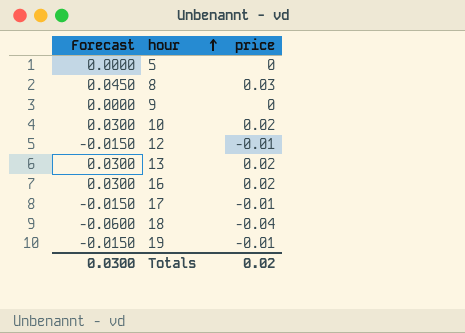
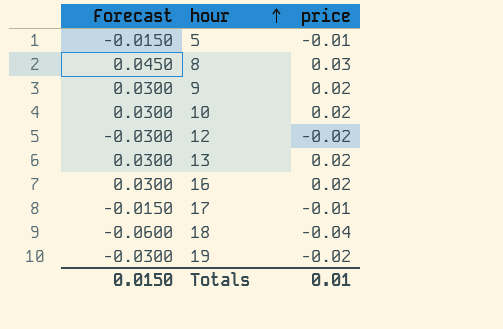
5 | Forecast: 0.0000 -> -0.0150
5 | price: 0 -> -0.01
9 | Forecast: 0.0000 -> 0.0300
9 | price: 0 -> 0.02
12 | Forecast: -0.0150 -> -0.0300
12 | price: -0.01 -> -0.02
19 | Forecast: -0.0150 -> -0.0300
19 | price: -0.01 -> -0.02
Totals | Forecast: 0.0300 -> 0.0150
Totals | price: 0.02 -> 0.01

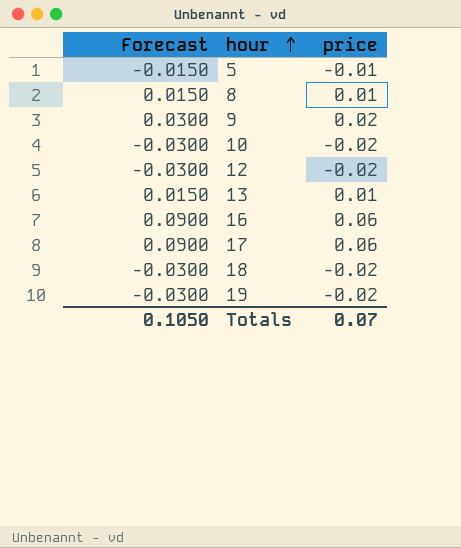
8 | Forecast: 0.0450 -> 0.0150
8 | price: 0.03 -> 0.01
10 | Forecast: 0.0300 -> -0.0300
10 | price: 0.02 -> -0.02
13 | Forecast: 0.0300 -> 0.0150
13 | price: 0.02 -> 0.01
16 | Forecast: 0.0300 -> 0.0900
16 | price: 0.02 -> 0.06
17 | Forecast: -0.0150 -> 0.0900
17 | price: -0.01 -> 0.06
18 | Forecast: -0.0600 -> -0.0300
18 | price: -0.04 -> -0.02
Totals | Forecast: 0.0150 -> 0.1050
Totals | price: 0.01 -> 0.07

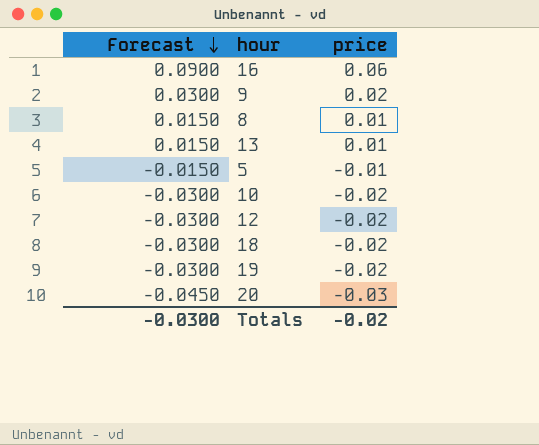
row order: hour ascending -> Forecast descending
row 17: 0.0900 | 0.06 -> none
row 20: none -> -0.0450 | -0.03
Totals | Forecast: 0.1050 -> -0.0300
Totals | price: 0.07 -> -0.02

